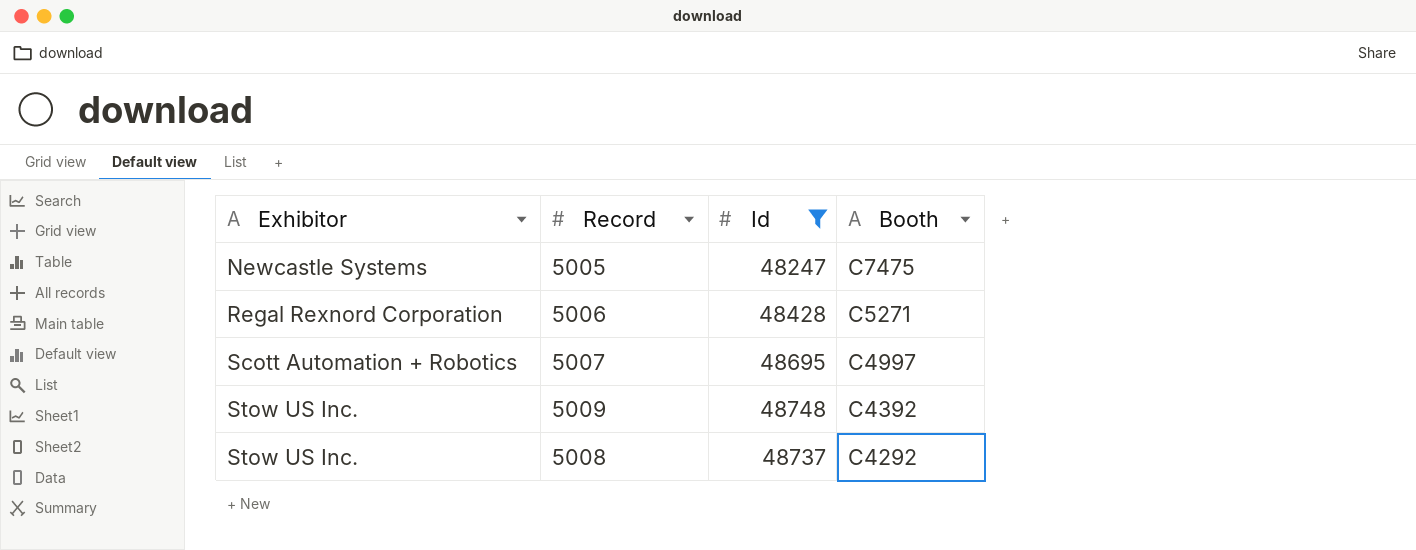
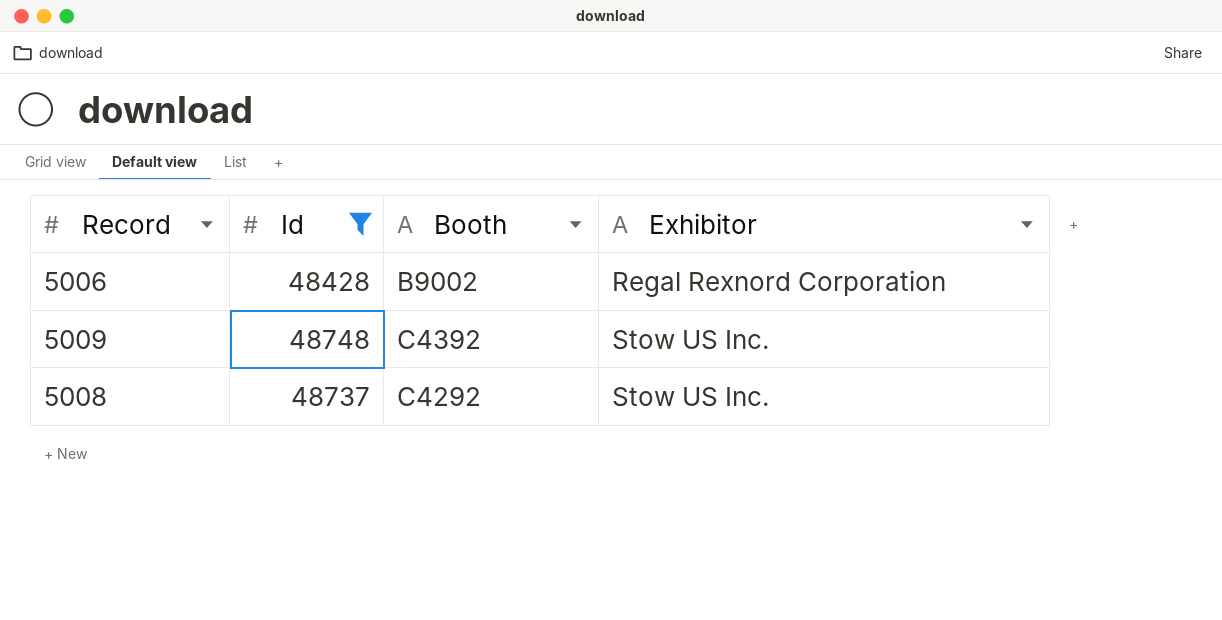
column Exhibitor | position: 1 -> 4
row 5005: Newcastle Systems | 48247 | C7475 -> none
row 5007: Scott Automation + Robotics | 48695 | C4997 -> none
5006 | Booth: C5271 -> B9002

